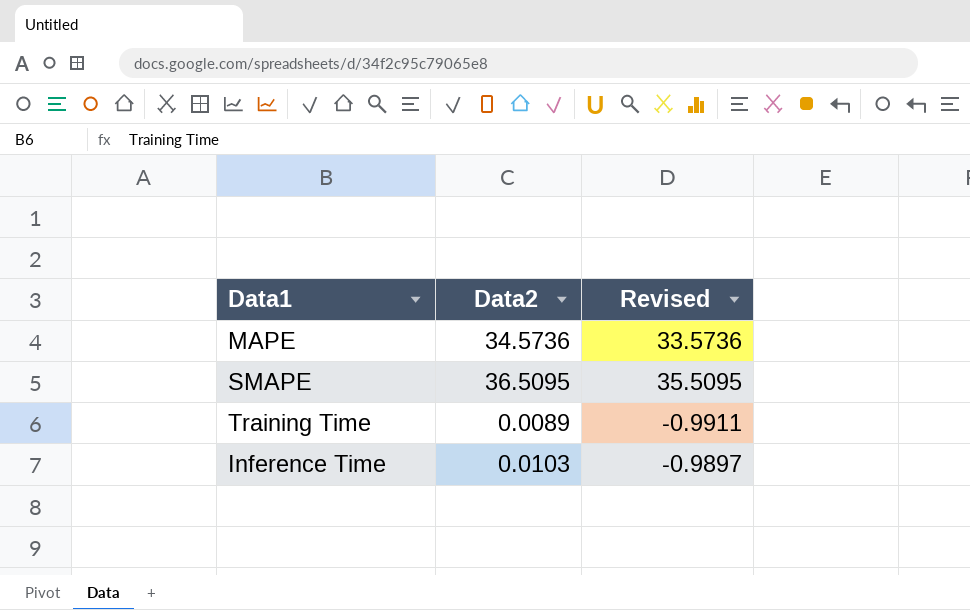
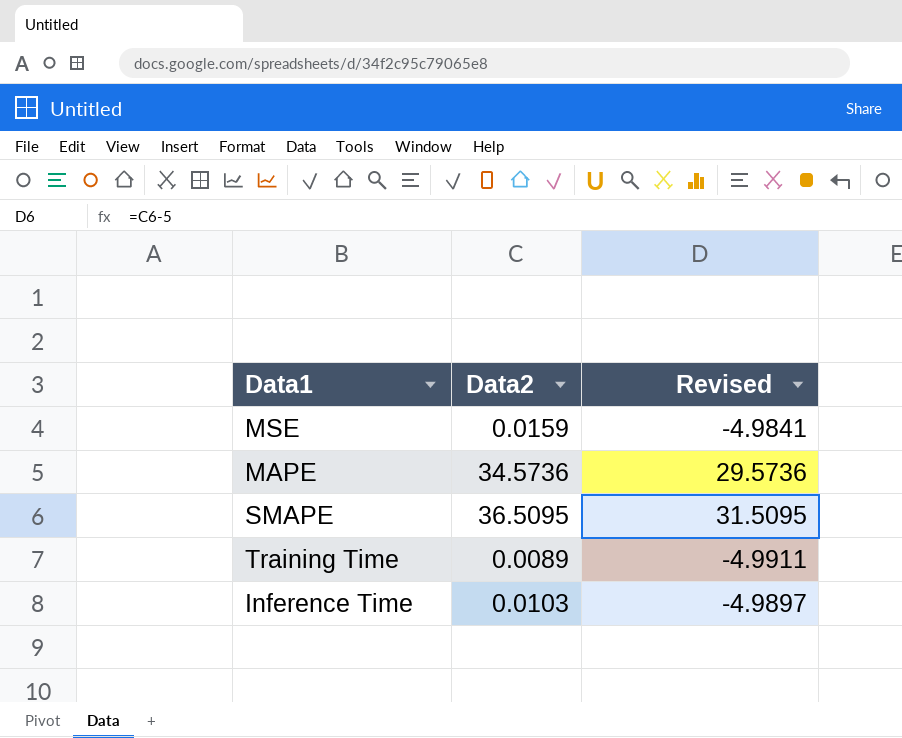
column Revised | formula: [Data2] - 1 -> [Data2] - 5
row MSE: none -> 0.0159 | -4.9841

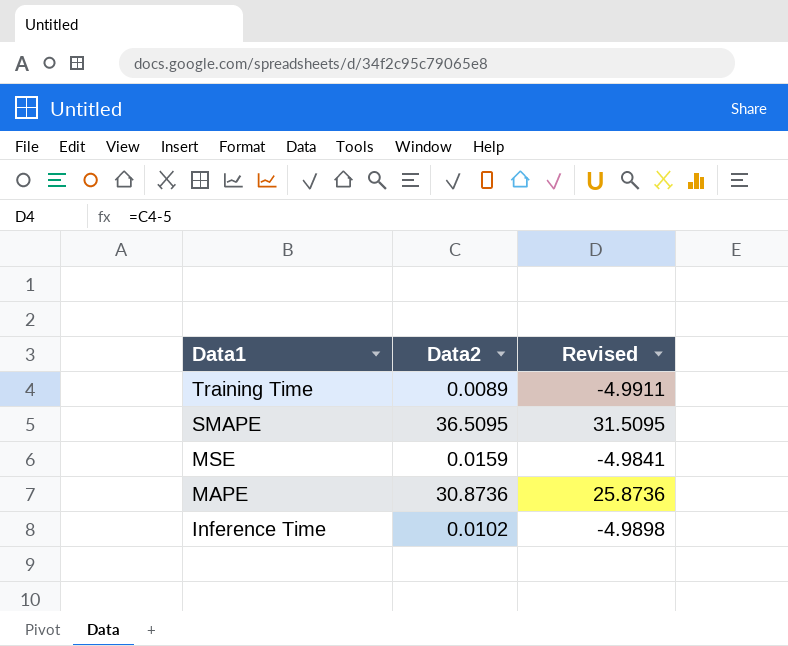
row order: none -> Data1 descending
MAPE | Data2: 34.5736 -> 30.8736
MAPE | Revised: 29.5736 -> 25.8736
Inference Time | Data2: 0.0103 -> 0.0102
Inference Time | Revised: -4.9897 -> -4.9898

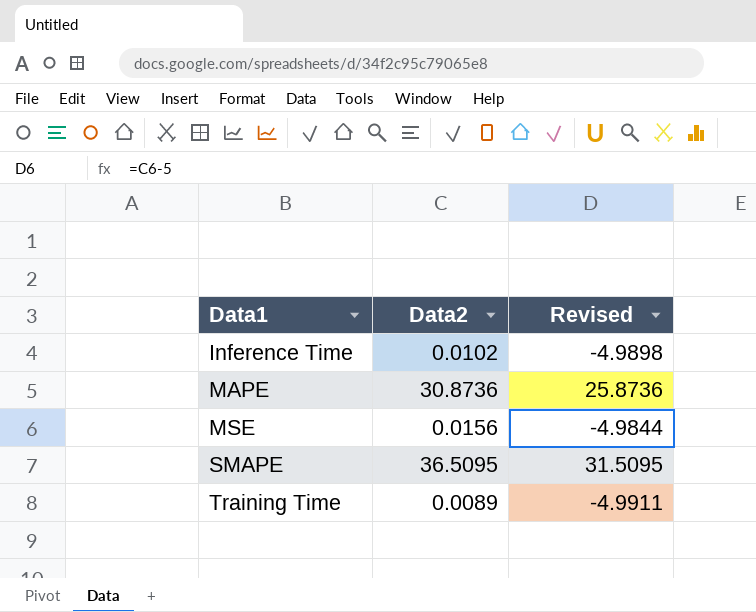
row order: Data1 descending -> Data1 ascending
MSE | Data2: 0.0159 -> 0.0156
MSE | Revised: -4.9841 -> -4.9844

